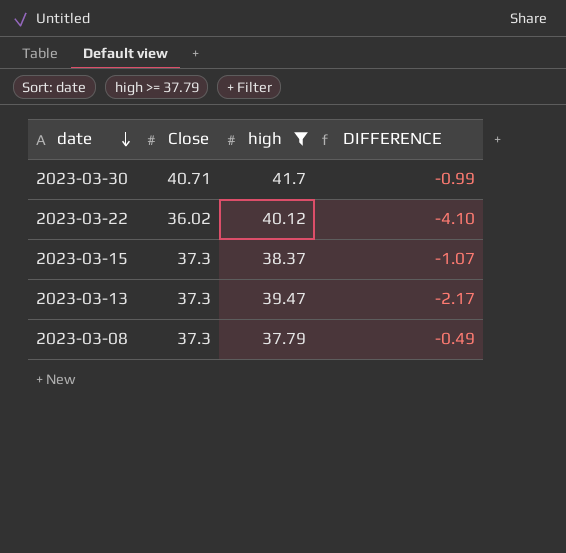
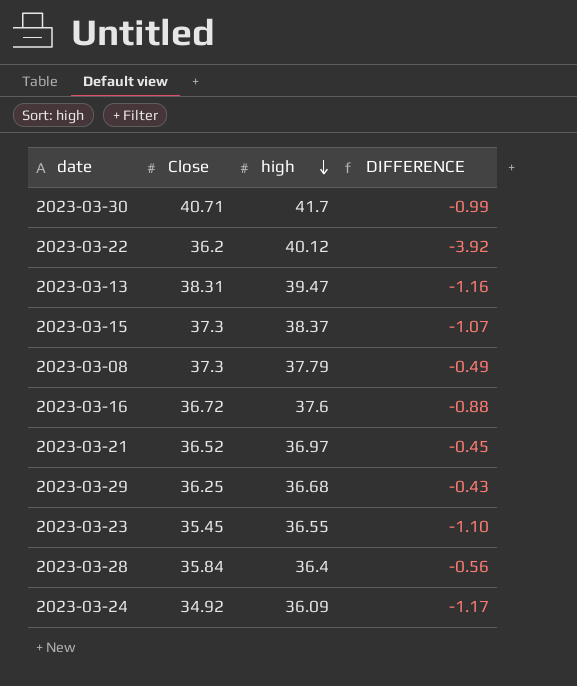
filter: high >= 37.79 -> none
row order: date descending -> high descending
2023-03-22 | Close: 36.02 -> 36.2
2023-03-22 | DIFFERENCE: -4.10 -> -3.92
2023-03-13 | Close: 37.3 -> 38.31
2023-03-13 | DIFFERENCE: -2.17 -> -1.16

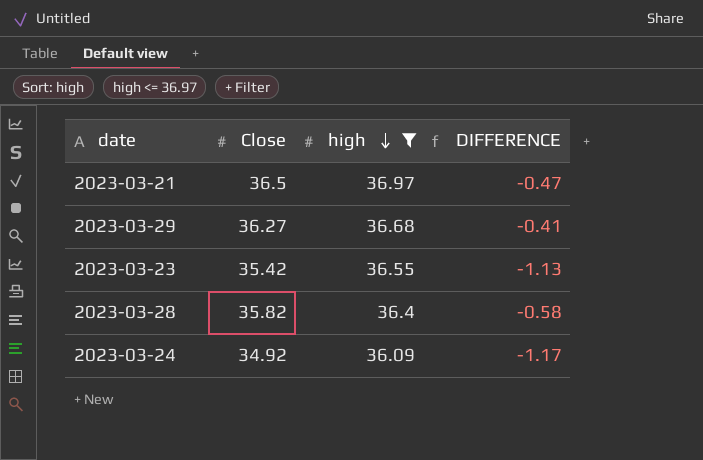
filter: none -> high <= 36.97
2023-03-21 | Close: 36.52 -> 36.5
2023-03-21 | DIFFERENCE: -0.45 -> -0.47
2023-03-29 | Close: 36.25 -> 36.27
2023-03-29 | DIFFERENCE: -0.43 -> -0.41
2023-03-23 | Close: 35.45 -> 35.42
2023-03-23 | DIFFERENCE: -1.10 -> -1.13
2023-03-28 | Close: 35.84 -> 35.82
2023-03-28 | DIFFERENCE: -0.56 -> -0.58

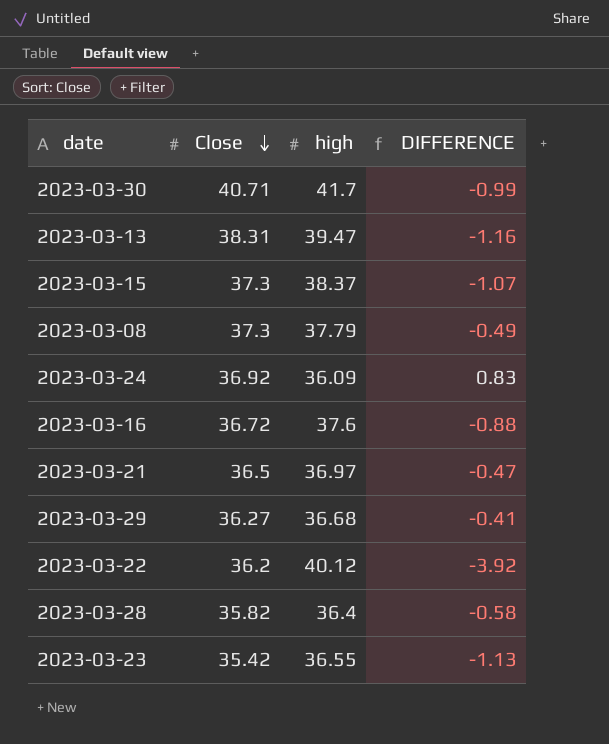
filter: high <= 36.97 -> none
row order: high descending -> Close descending
2023-03-24 | Close: 34.92 -> 36.92
2023-03-24 | DIFFERENCE: -1.17 -> 0.83

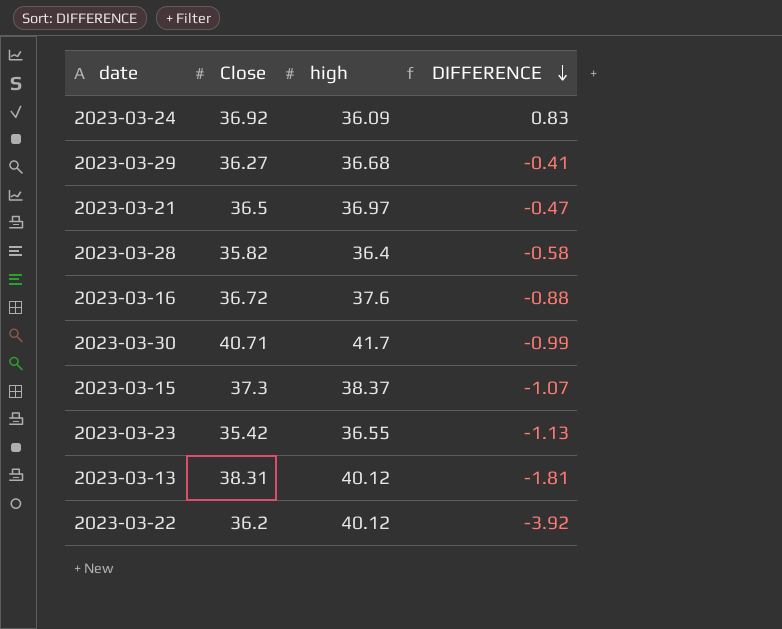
row order: Close descending -> DIFFERENCE descending
row 2023-03-08: 37.3 | 37.79 | -0.49 -> none
2023-03-13 | high: 39.47 -> 40.12
2023-03-13 | DIFFERENCE: -1.16 -> -1.81

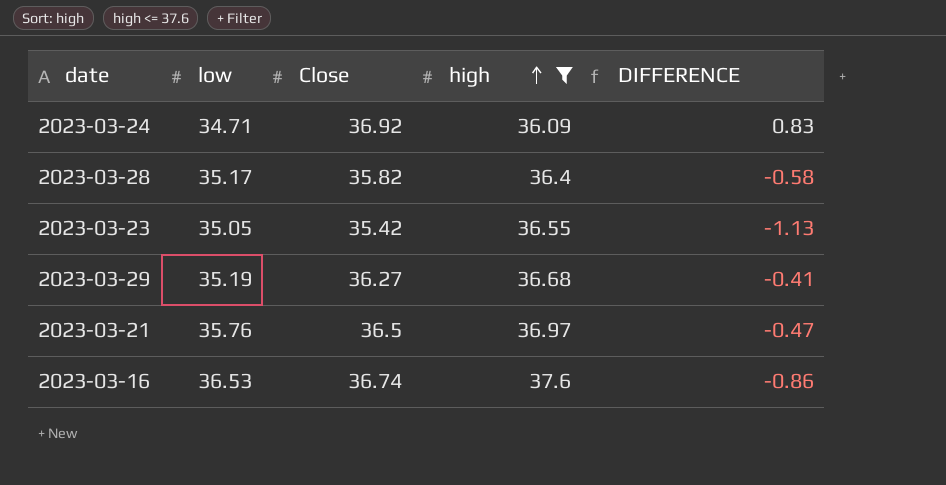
filter: none -> high <= 37.6
row order: DIFFERENCE descending -> high ascending
column low | position: none -> 2
2023-03-16 | Close: 36.72 -> 36.74
2023-03-16 | DIFFERENCE: -0.88 -> -0.86

